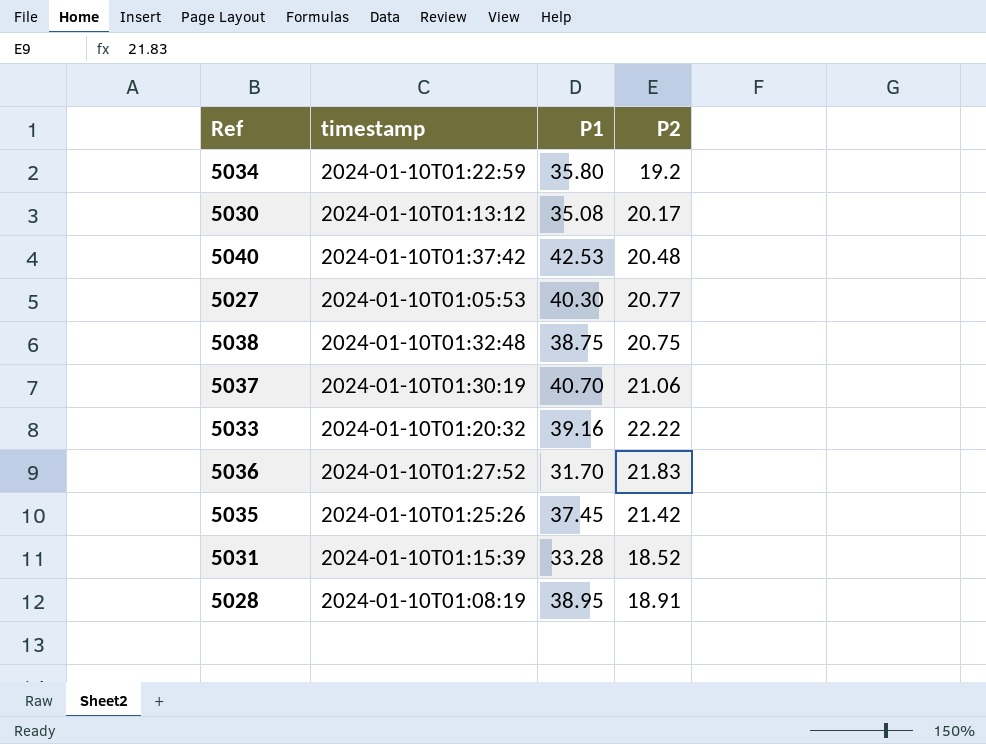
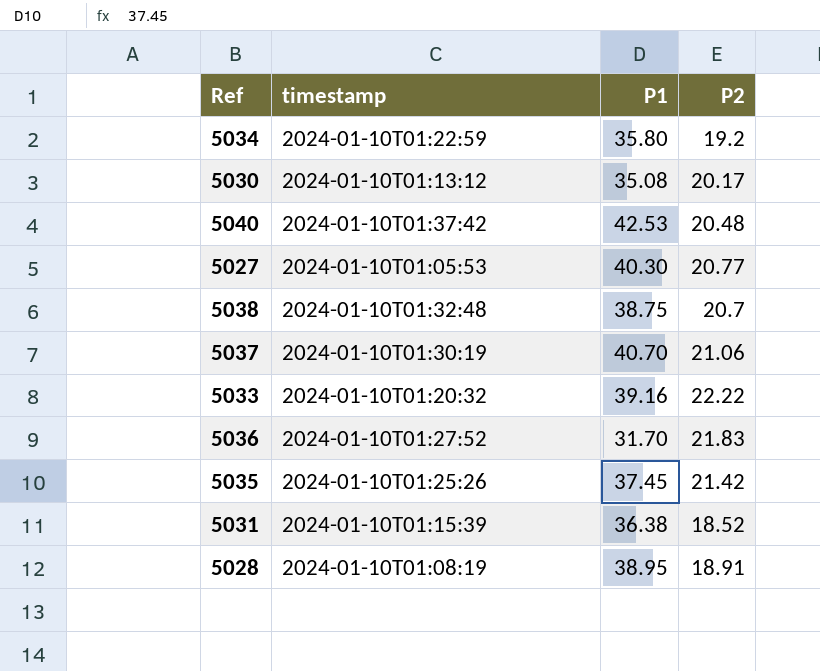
5038 | P2: 20.75 -> 20.7
5031 | P1: 33.28 -> 36.38

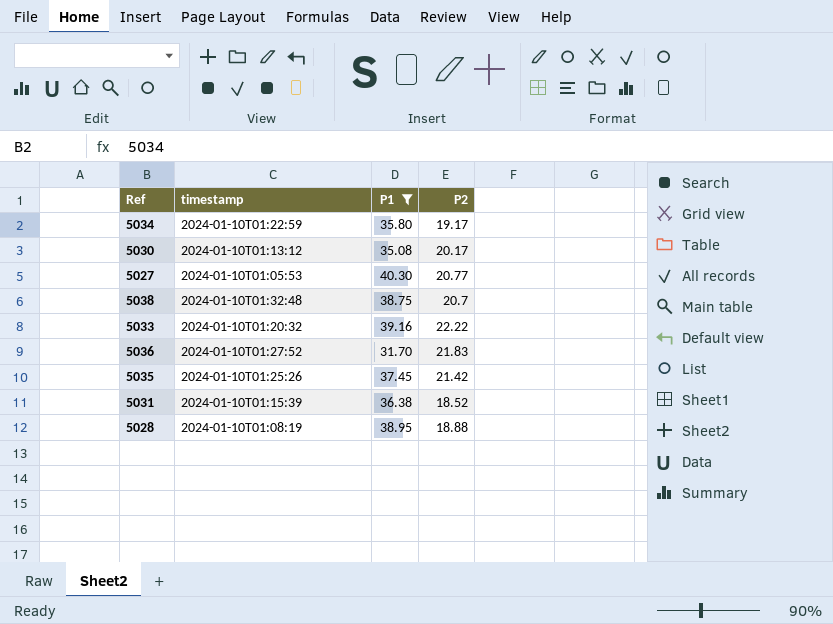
filter: none -> P1 <= 40.30
5034 | P2: 19.2 -> 19.17
5028 | P2: 18.91 -> 18.88

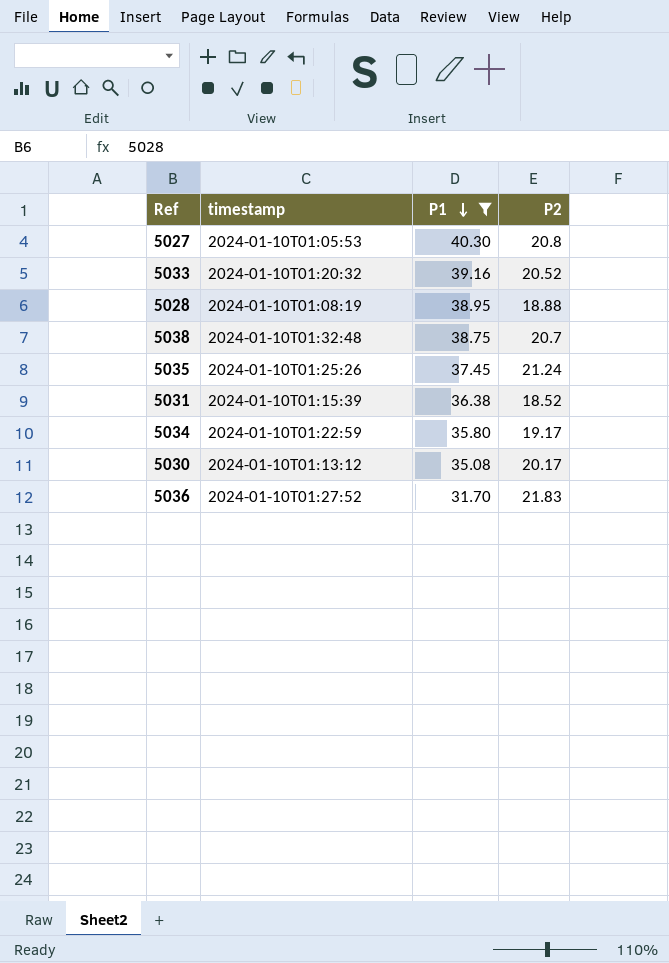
row order: none -> P1 descending
5027 | P2: 20.77 -> 20.8
5033 | P2: 22.22 -> 20.52
5035 | P2: 21.42 -> 21.24

